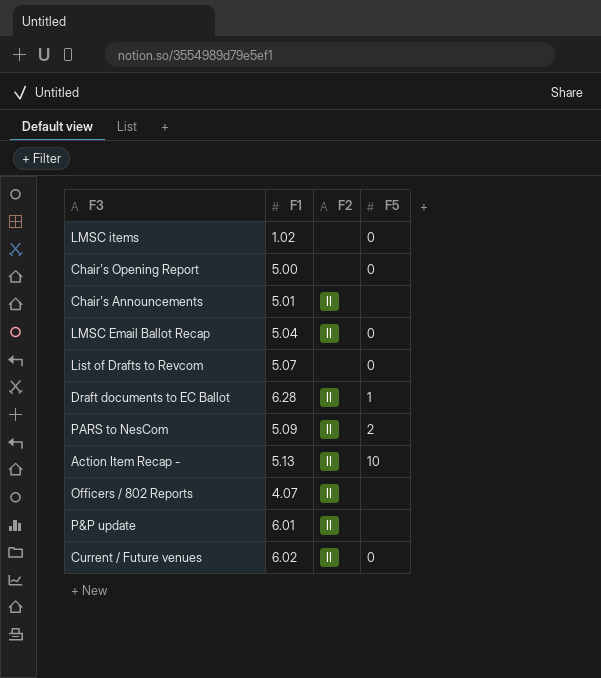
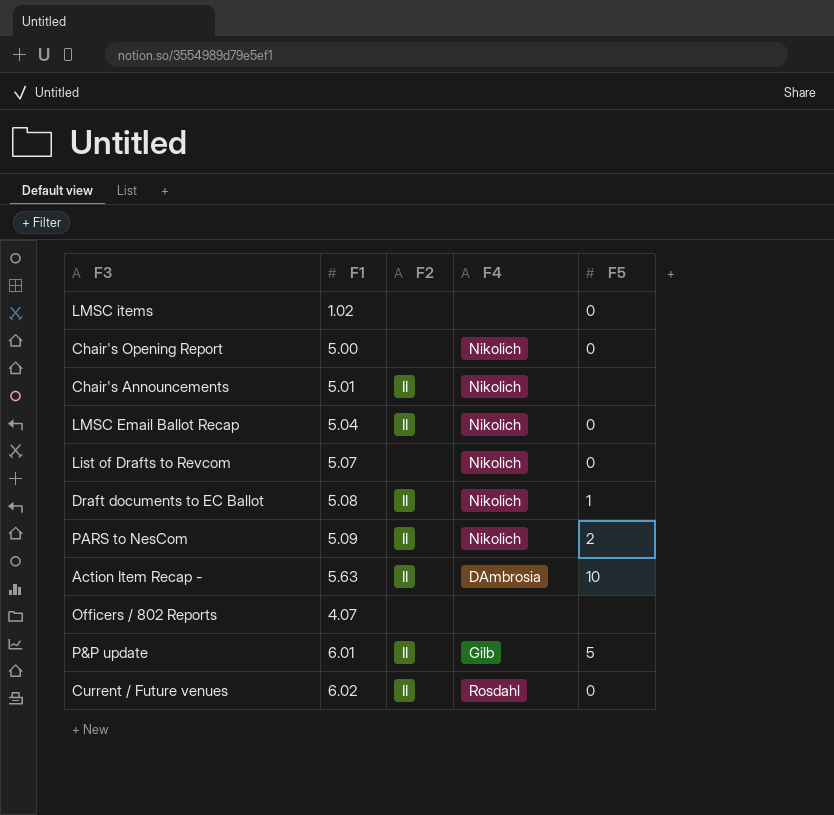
column F4 | position: none -> 4
Draft documents to EC Ballot | F1: 6.28 -> 5.08
Action Item Recap - | F1: 5.13 -> 5.63
Officers / 802 Reports | F2: II -> none
P&P update | F5: none -> 5

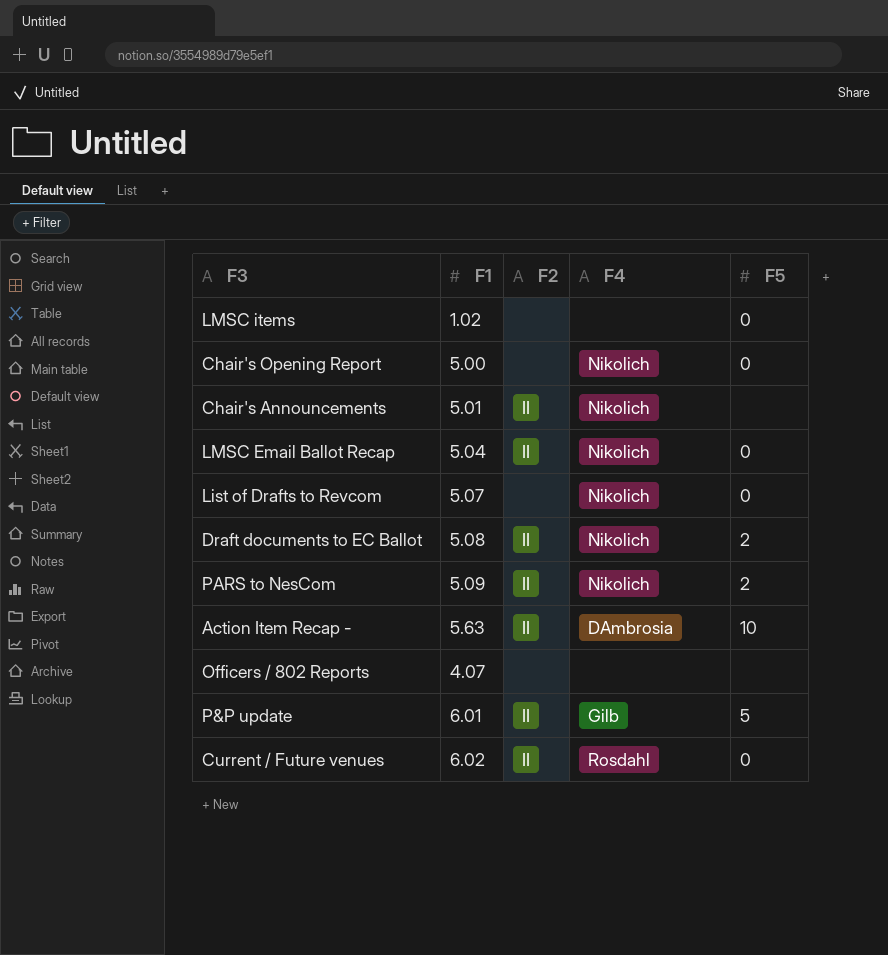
Draft documents to EC Ballot | F5: 1 -> 2

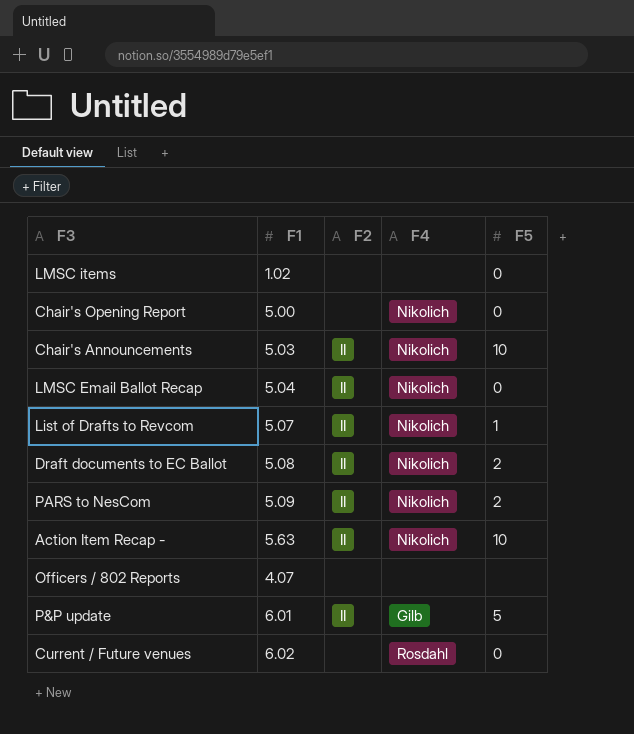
Chair's Announcements | F1: 5.01 -> 5.03
Chair's Announcements | F5: none -> 10
List of Drafts to Revcom | F2: none -> II
List of Drafts to Revcom | F5: 0 -> 1
Action Item Recap - | F4: DAmbrosia -> Nikolich
Current / Future venues | F2: II -> none

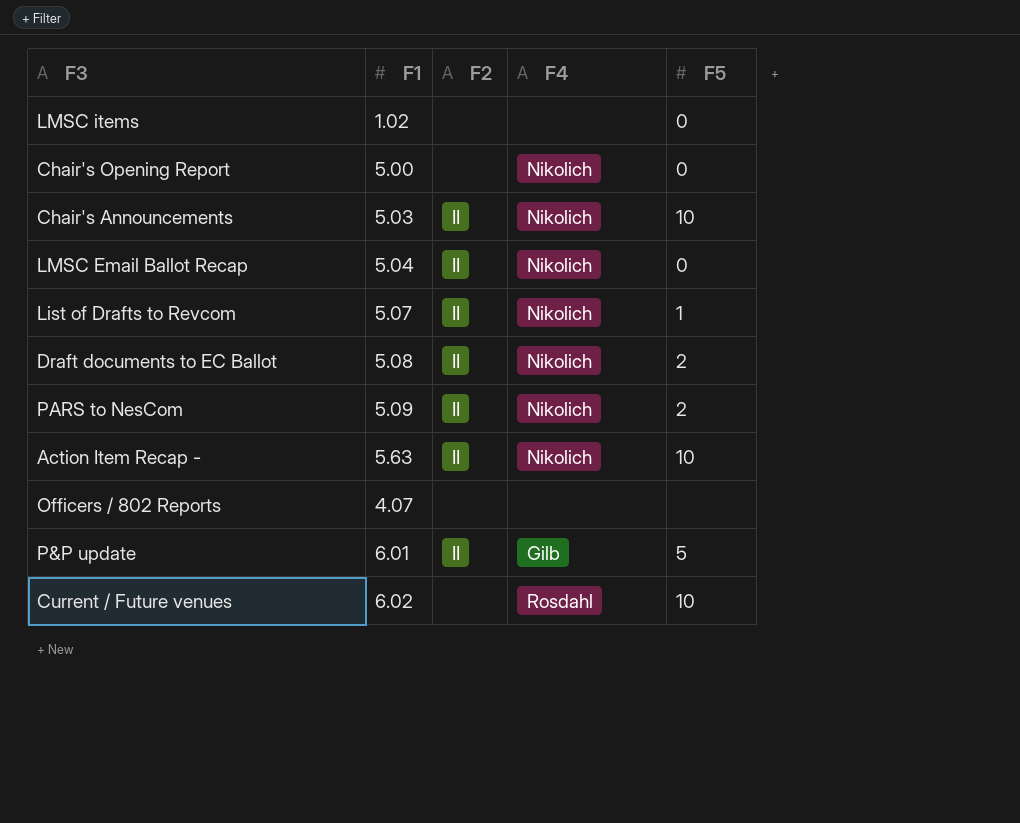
Current / Future venues | F5: 0 -> 10

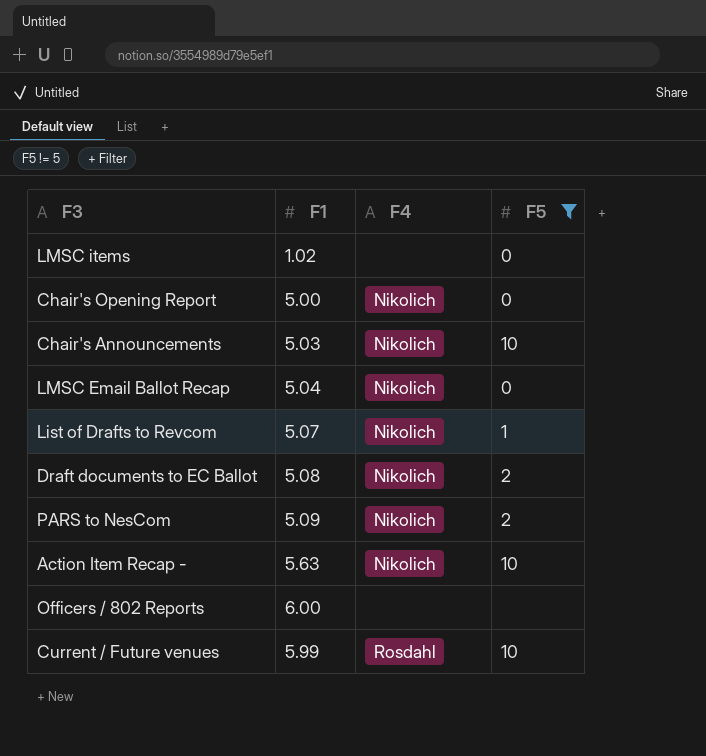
filter: none -> F5 != 5
column F2 | position: 3 -> none
Officers / 802 Reports | F1: 4.07 -> 6.00
Current / Future venues | F1: 6.02 -> 5.99

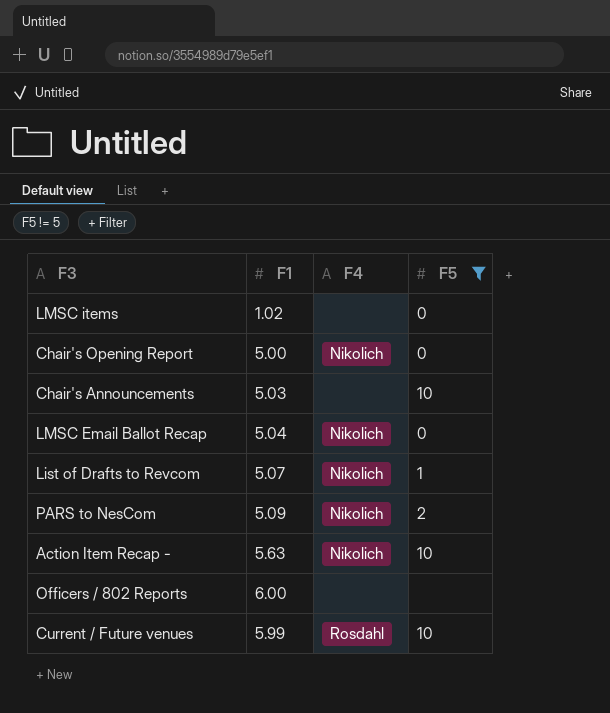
row Draft documents to EC Ballot: 5.08 | Nikolich | 2 -> none
Chair's Announcements | F4: Nikolich -> none

